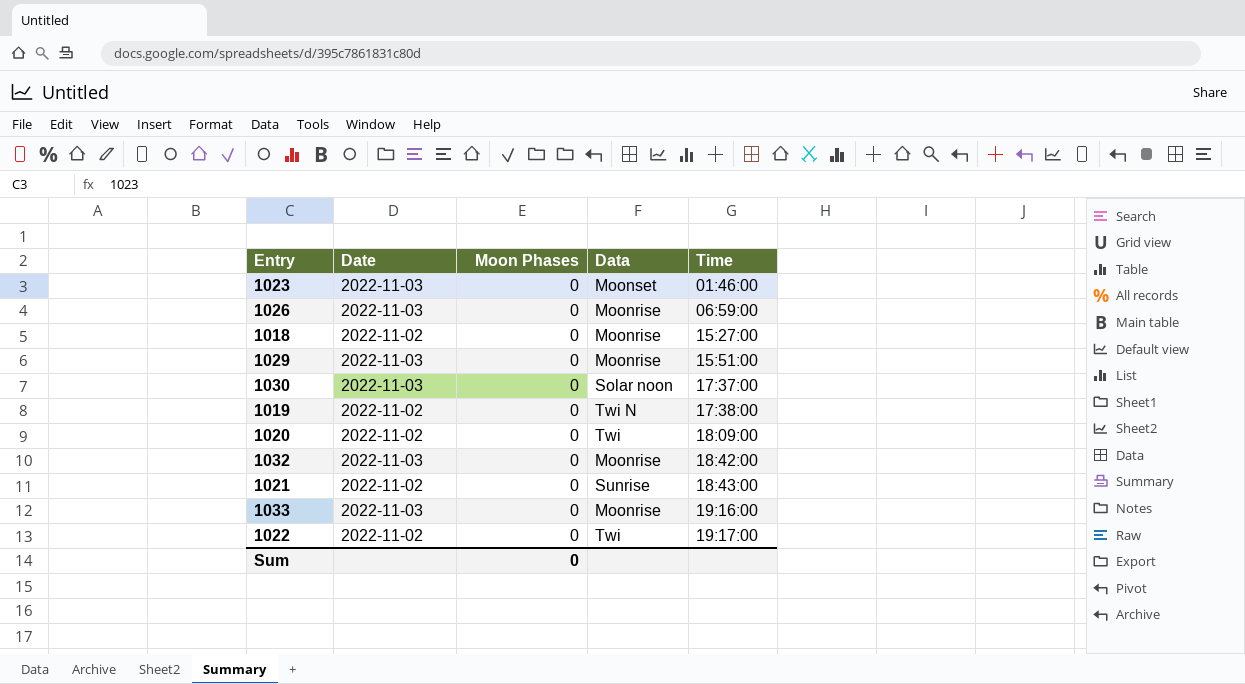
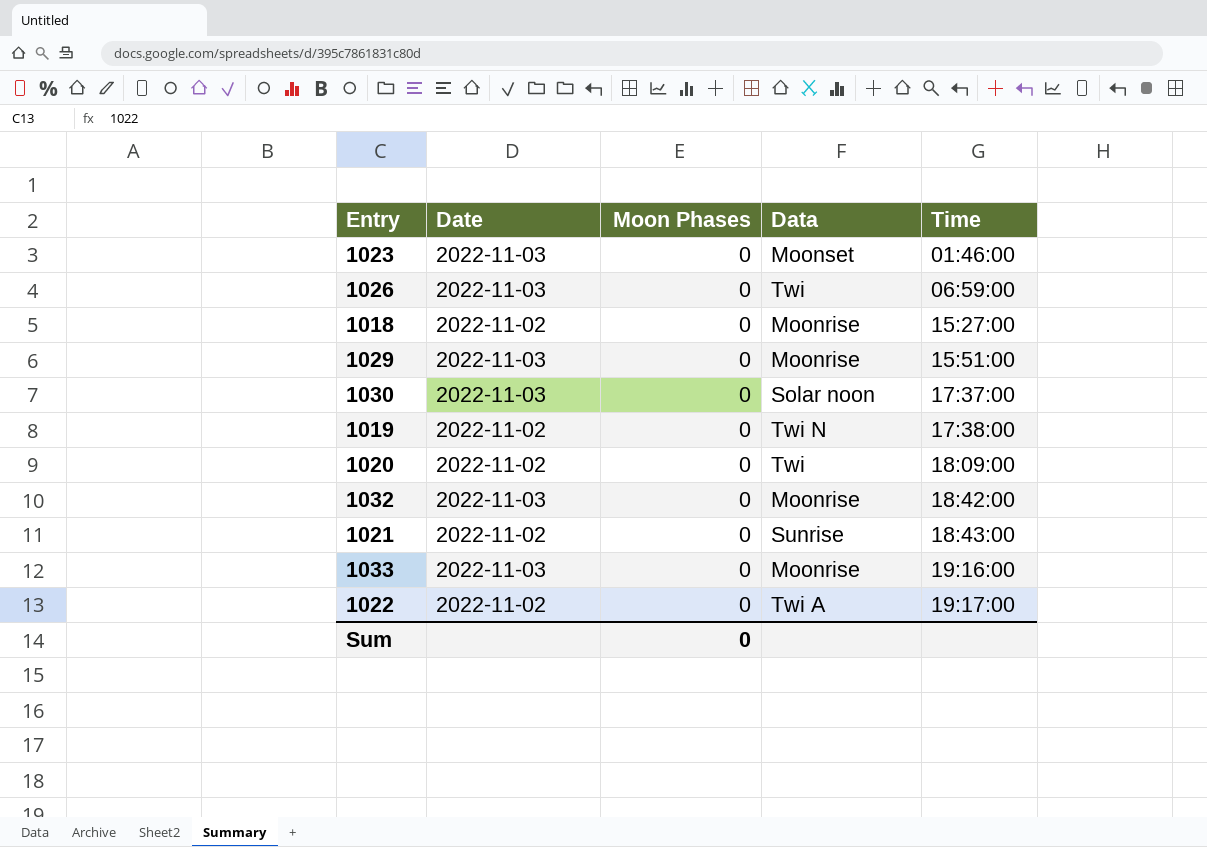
1026 | Data: Moonrise -> Twi
1022 | Data: Twi -> Twi A

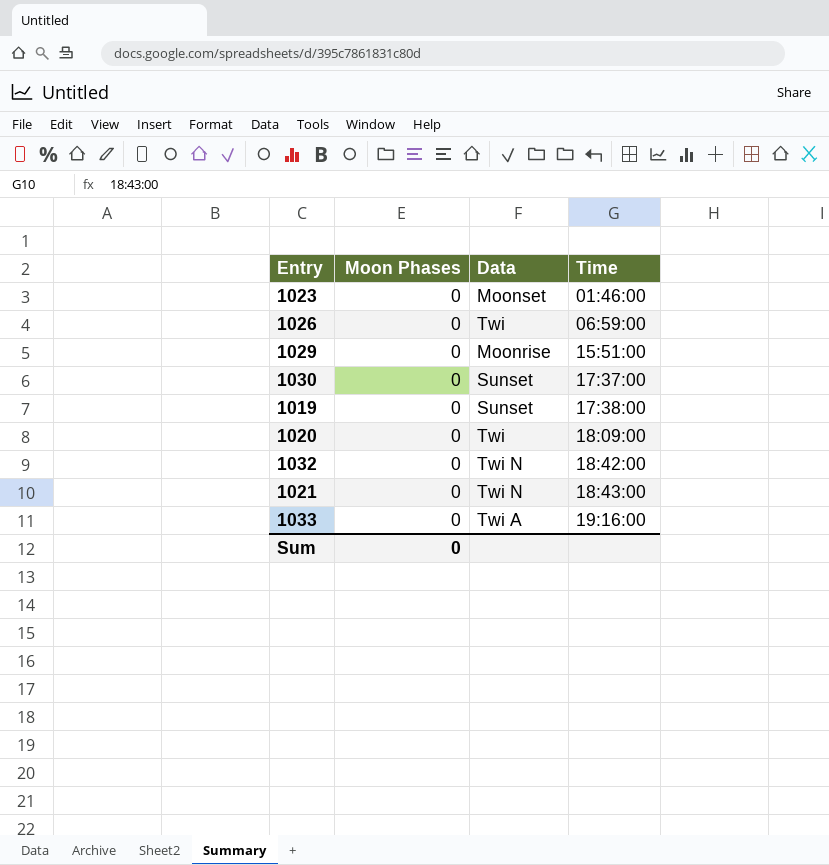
column Date | position: 2 -> none
row 1018: 2022-11-02 | 0 | Moonrise | 15:27:00 -> none
row 1022: 2022-11-02 | 0 | Twi A | 19:17:00 -> none
1030 | Data: Solar noon -> Sunset
1019 | Data: Twi N -> Sunset
1032 | Data: Moonrise -> Twi N
1021 | Data: Sunrise -> Twi N
1033 | Data: Moonrise -> Twi A

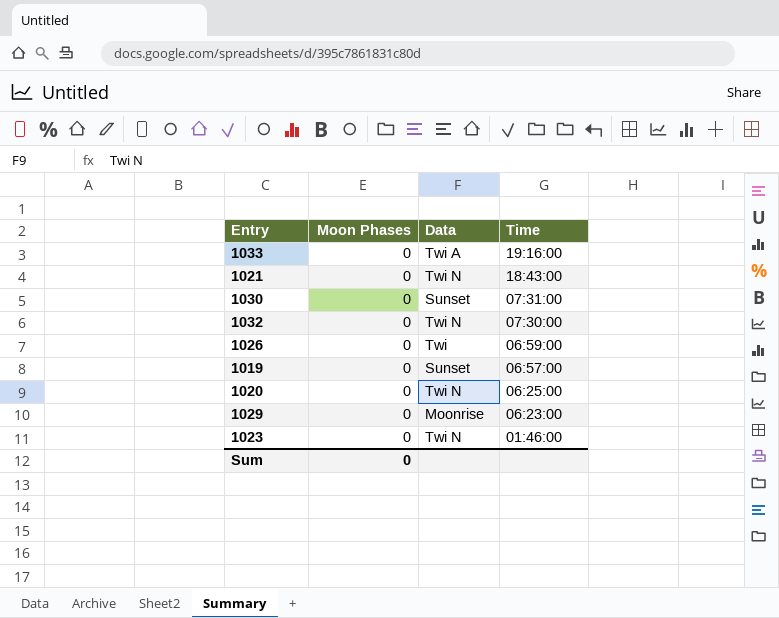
row order: Time ascending -> Time descending
1030 | Time: 17:37:00 -> 07:31:00
1032 | Time: 18:42:00 -> 07:30:00
1019 | Time: 17:38:00 -> 06:57:00
1020 | Data: Twi -> Twi N
1020 | Time: 18:09:00 -> 06:25:00
1029 | Time: 15:51:00 -> 06:23:00
1023 | Data: Moonset -> Twi N

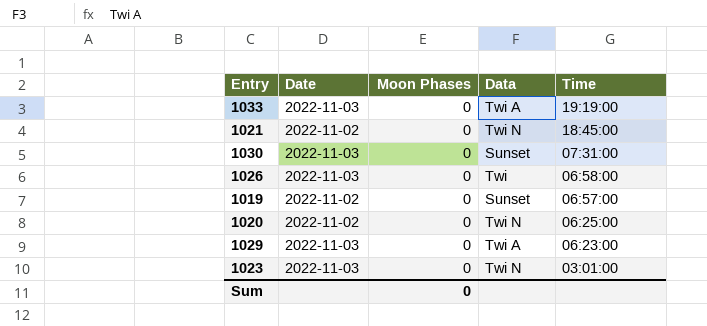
column Date | position: none -> 2
row 1032: 0 | Twi N | 07:30:00 -> none
1033 | Time: 19:16:00 -> 19:19:00
1021 | Time: 18:43:00 -> 18:45:00
1026 | Time: 06:59:00 -> 06:58:00
1029 | Data: Moonrise -> Twi A
1023 | Time: 01:46:00 -> 03:01:00

